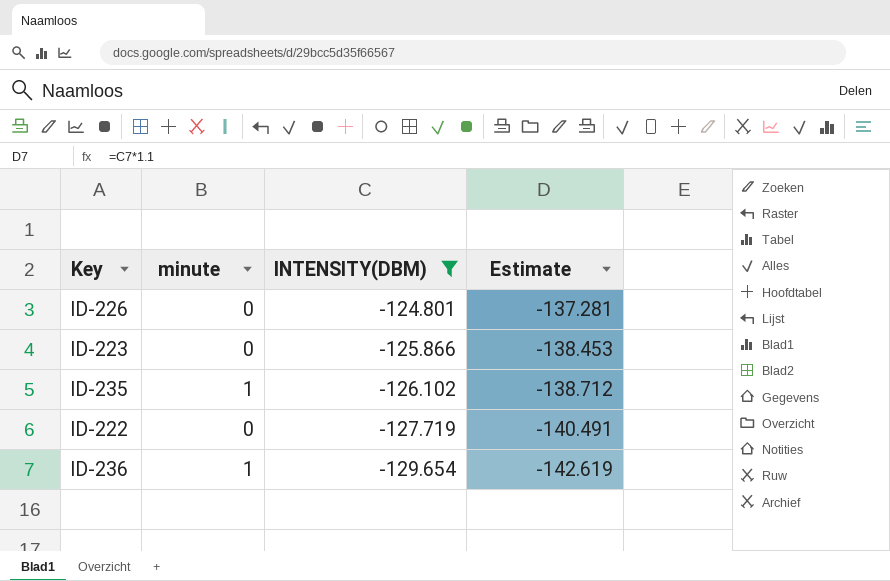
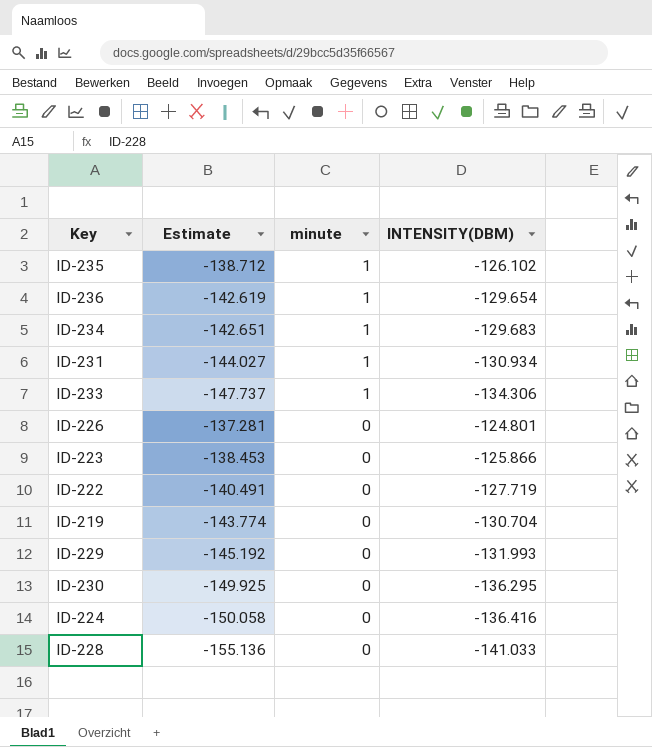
filter: INTENSITY(DBM) >= -129.654 -> none
row order: INTENSITY(DBM) descending -> minute descending
column Estimate | position: 4 -> 2

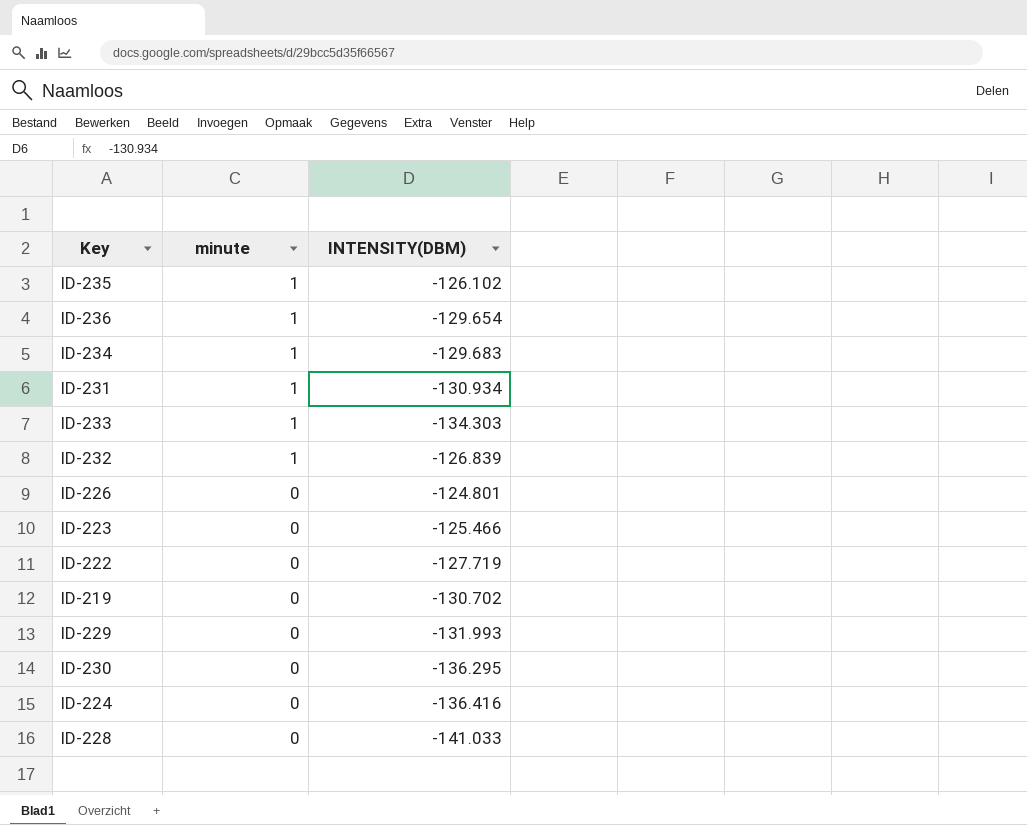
column Estimate | formula: [INTENSITY(DBM)] * 1.1 -> none
ID-233 | INTENSITY(DBM): -134.306 -> -134.303
row ID-232: none -> 1 | -126.839
ID-223 | INTENSITY(DBM): -125.866 -> -125.466
ID-219 | INTENSITY(DBM): -130.704 -> -130.702

